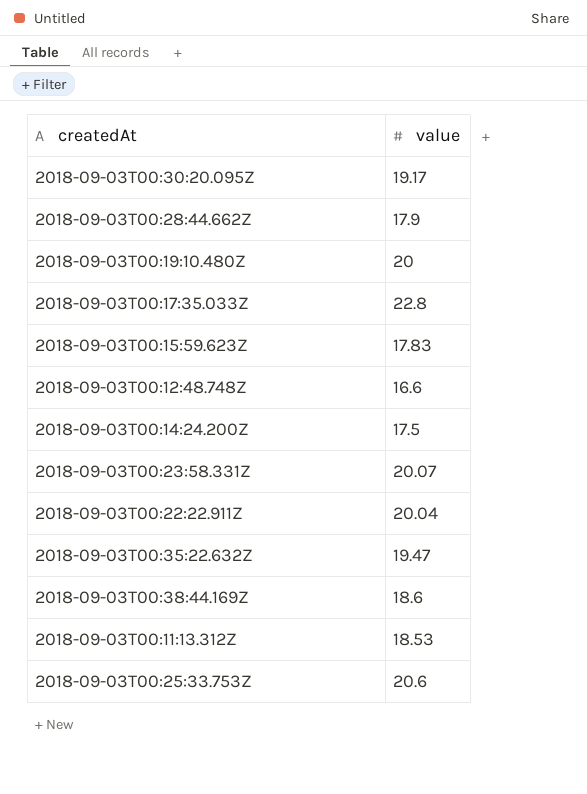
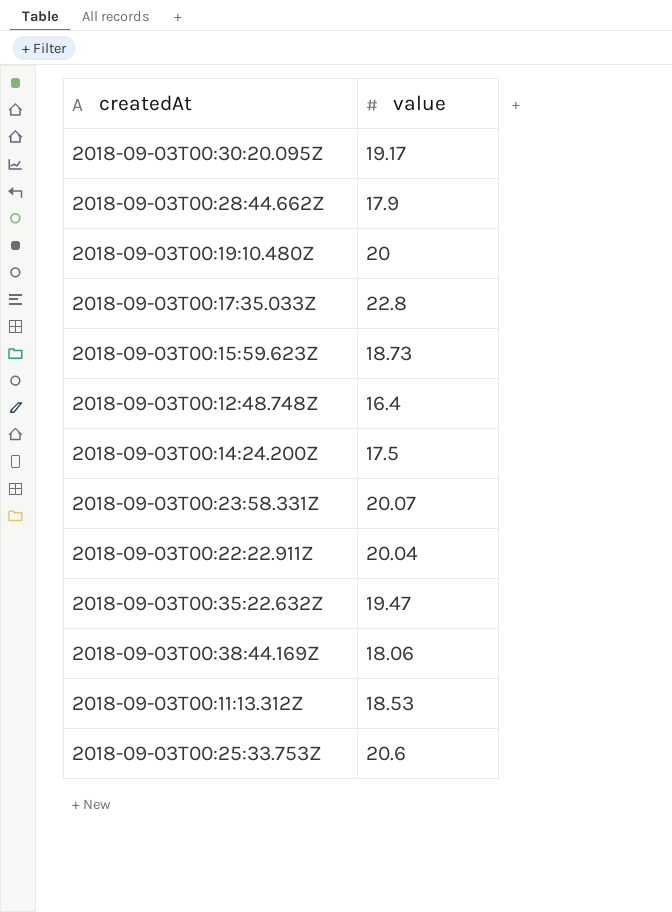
2018-09-03T00:15:59.623Z | value: 17.83 -> 18.73
2018-09-03T00:12:48.748Z | value: 16.6 -> 16.4
2018-09-03T00:38:44.169Z | value: 18.6 -> 18.06

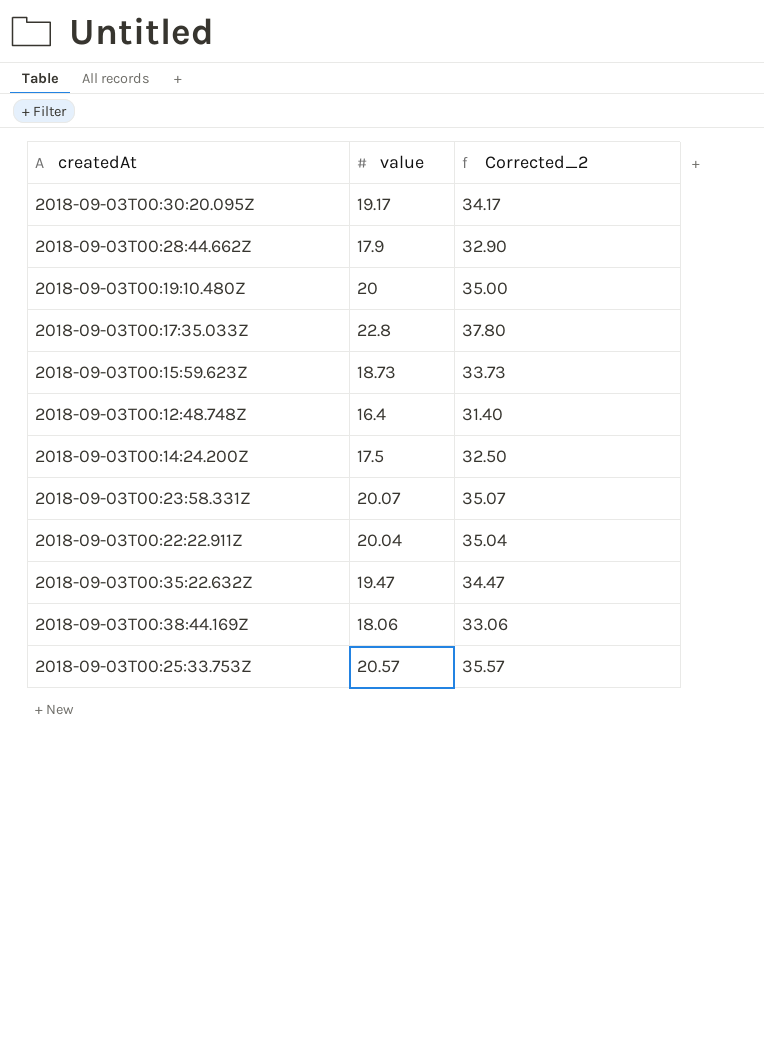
column Corrected_2 | formula: none -> [value] + 15
row 2018-09-03T00:11:13.312Z: 18.53 -> none
2018-09-03T00:25:33.753Z | value: 20.6 -> 20.57

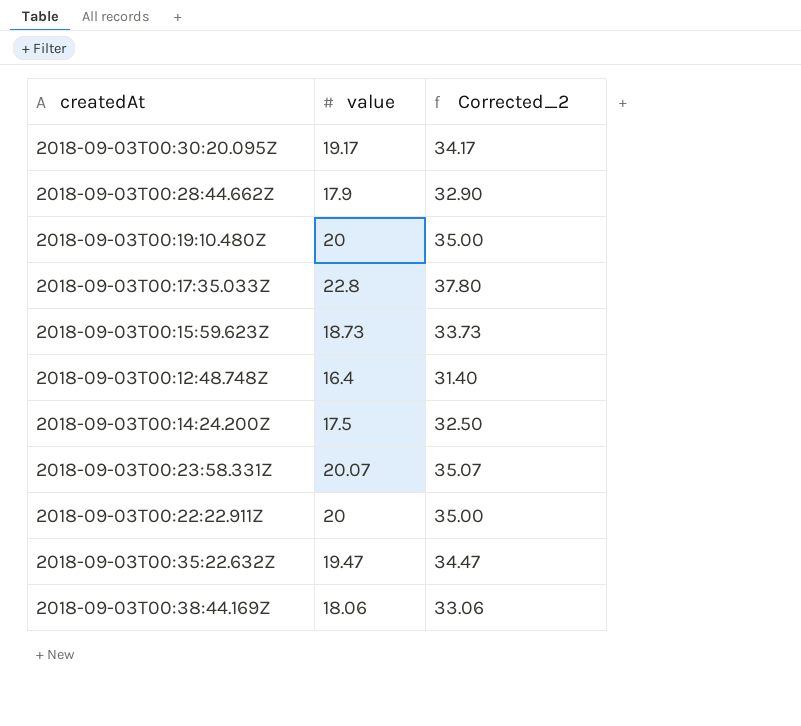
row 2018-09-03T00:25:33.753Z: 20.57 | 35.57 -> none
2018-09-03T00:22:22.911Z | value: 20.04 -> 20
2018-09-03T00:22:22.911Z | Corrected_2: 35.04 -> 35.00

